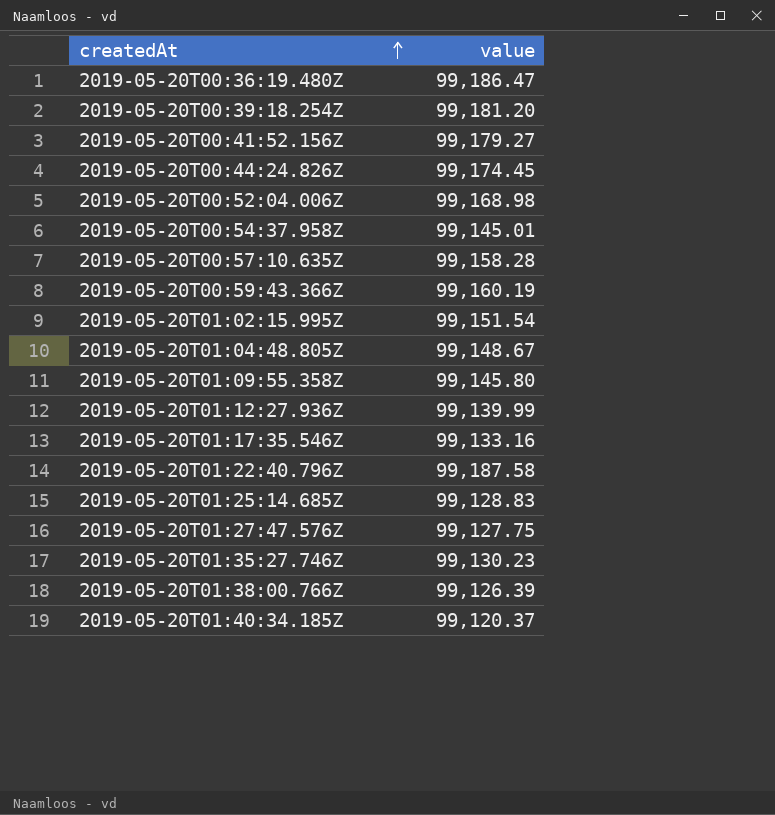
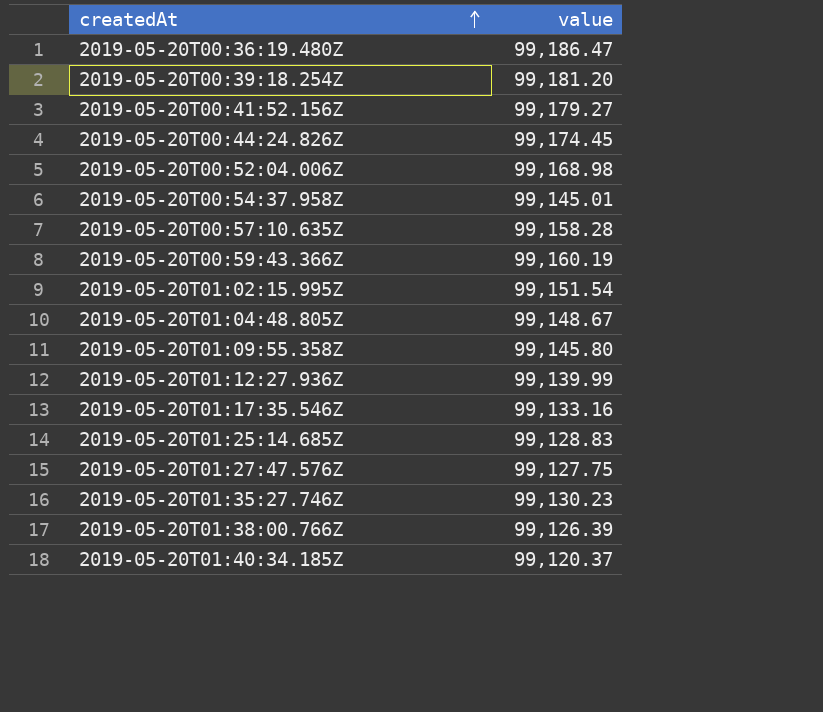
row 2019-05-20T01:22:40.796Z: 99,187.58 -> none

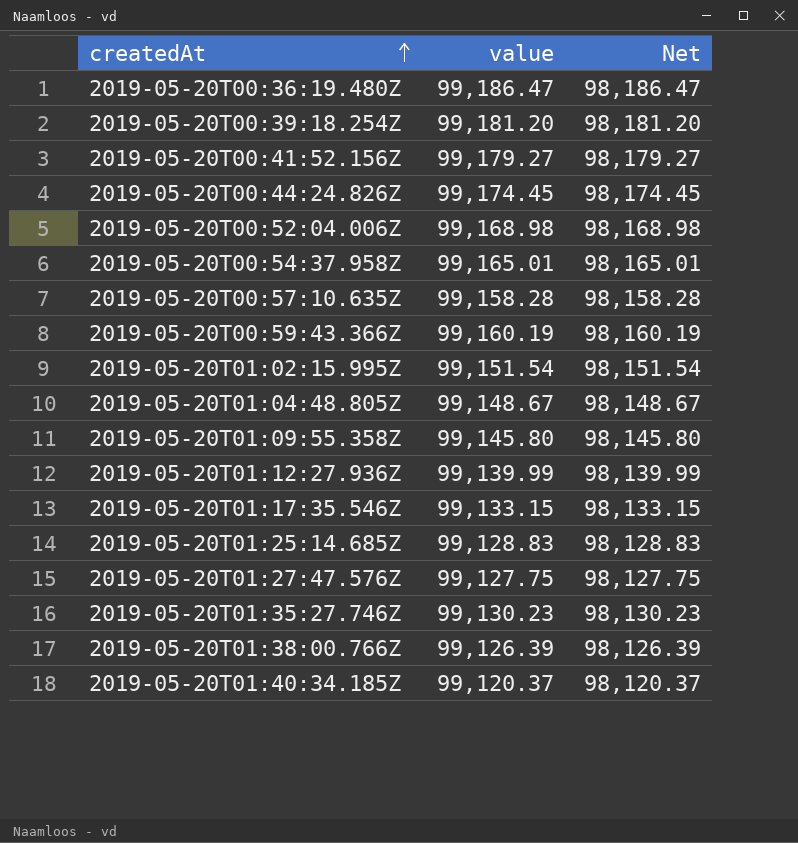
column Net | formula: none -> [value] - 1000
2019-05-20T00:54:37.958Z | value: 99,145.01 -> 99,165.01
2019-05-20T01:17:35.546Z | value: 99,133.16 -> 99,133.15

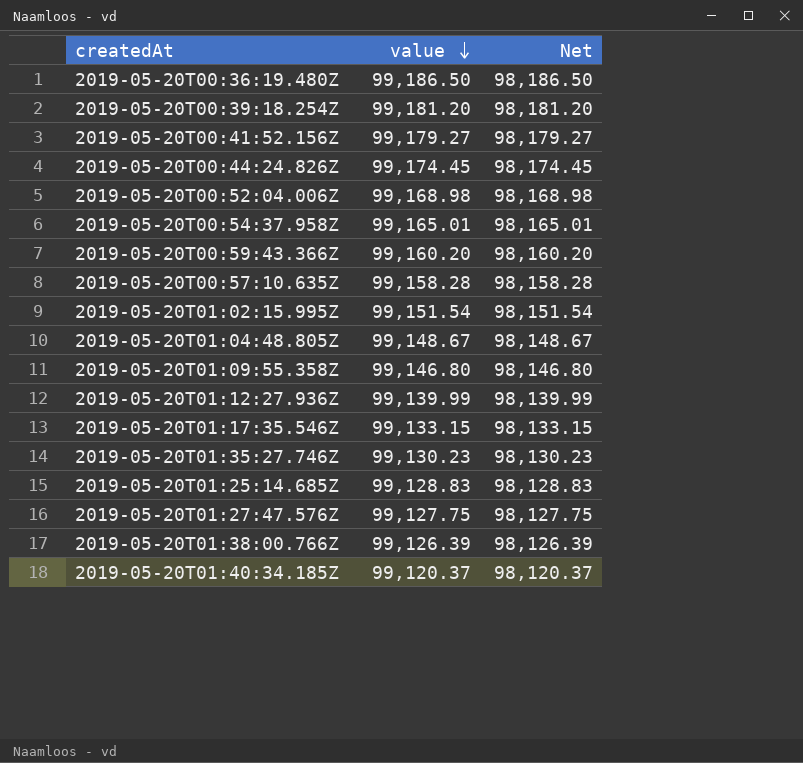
row order: createdAt ascending -> value descending
2019-05-20T00:36:19.480Z | value: 99,186.47 -> 99,186.50
2019-05-20T00:36:19.480Z | Net: 98,186.47 -> 98,186.50
2019-05-20T00:59:43.366Z | value: 99,160.19 -> 99,160.20
2019-05-20T00:59:43.366Z | Net: 98,160.19 -> 98,160.20
2019-05-20T01:09:55.358Z | value: 99,145.80 -> 99,146.80
2019-05-20T01:09:55.358Z | Net: 98,145.80 -> 98,146.80

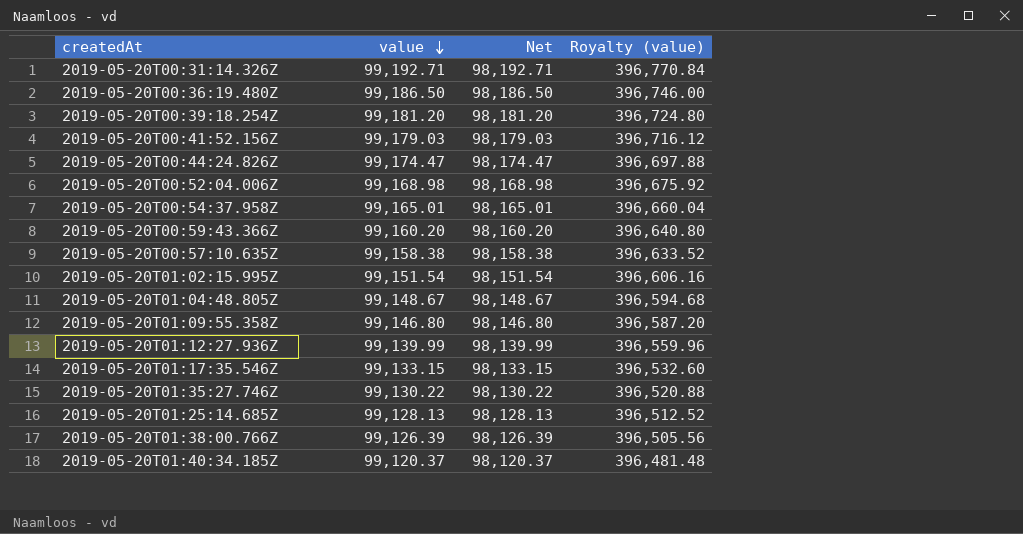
column Royalty (value) | formula: none -> [value] * 4
row 2019-05-20T01:27:47.576Z: 99,127.75 | 98,127.75 -> none
row 2019-05-20T00:31:14.326Z: none -> 99,192.71 | 98,192.71 | 396,770.84
2019-05-20T00:41:52.156Z | value: 99,179.27 -> 99,179.03
2019-05-20T00:41:52.156Z | Net: 98,179.27 -> 98,179.03
2019-05-20T00:44:24.826Z | value: 99,174.45 -> 99,174.47
2019-05-20T00:44:24.826Z | Net: 98,174.45 -> 98,174.47
2019-05-20T00:57:10.635Z | value: 99,158.28 -> 99,158.38
2019-05-20T00:57:10.635Z | Net: 98,158.28 -> 98,158.38
2019-05-20T01:35:27.746Z | value: 99,130.23 -> 99,130.22
2019-05-20T01:35:27.746Z | Net: 98,130.23 -> 98,130.22
2019-05-20T01:25:14.685Z | value: 99,128.83 -> 99,128.13
2019-05-20T01:25:14.685Z | Net: 98,128.83 -> 98,128.13

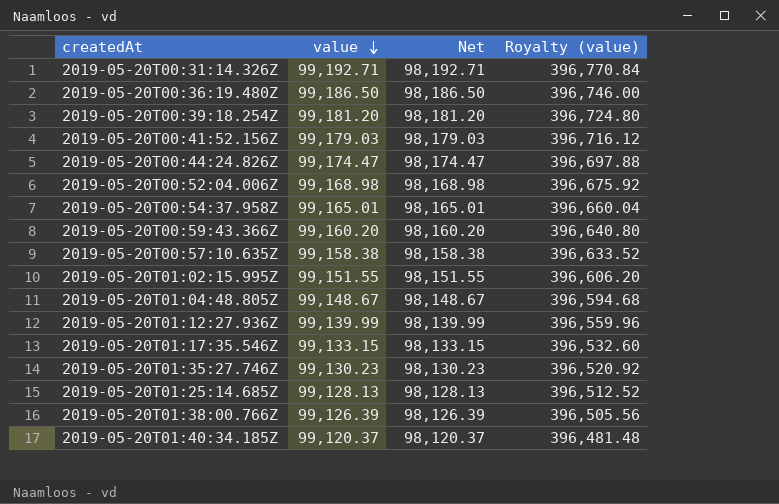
row 2019-05-20T01:09:55.358Z: 99,146.80 | 98,146.80 | 396,587.20 -> none
2019-05-20T01:02:15.995Z | value: 99,151.54 -> 99,151.55
2019-05-20T01:02:15.995Z | Net: 98,151.54 -> 98,151.55
2019-05-20T01:02:15.995Z | Royalty (value): 396,606.16 -> 396,606.20
2019-05-20T01:35:27.746Z | value: 99,130.22 -> 99,130.23
2019-05-20T01:35:27.746Z | Net: 98,130.22 -> 98,130.23
2019-05-20T01:35:27.746Z | Royalty (value): 396,520.88 -> 396,520.92

